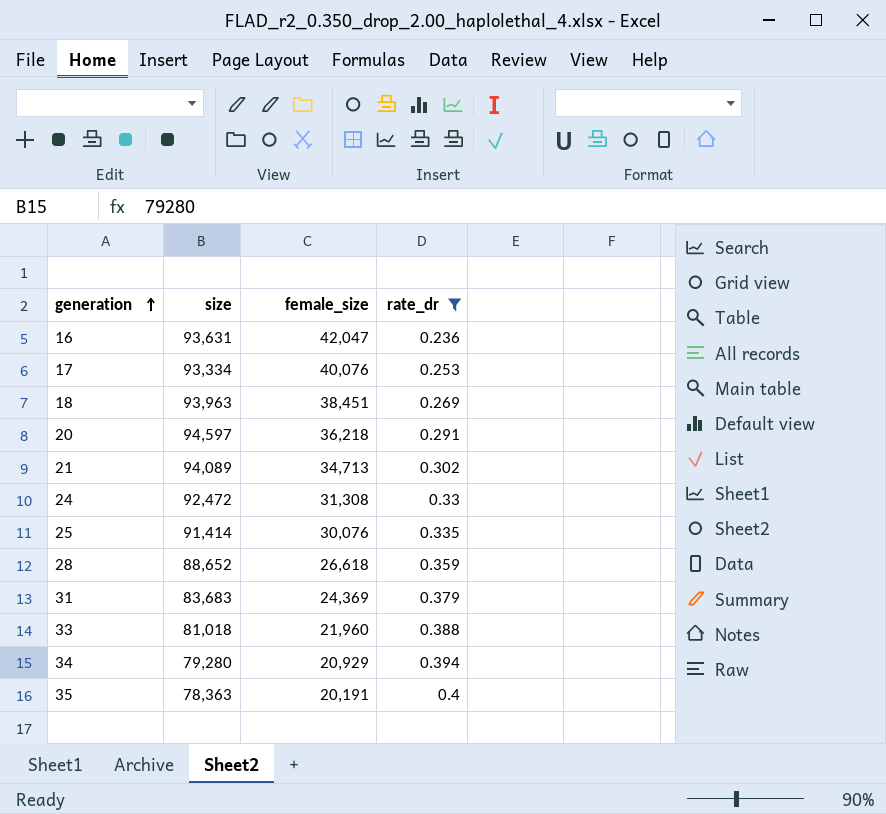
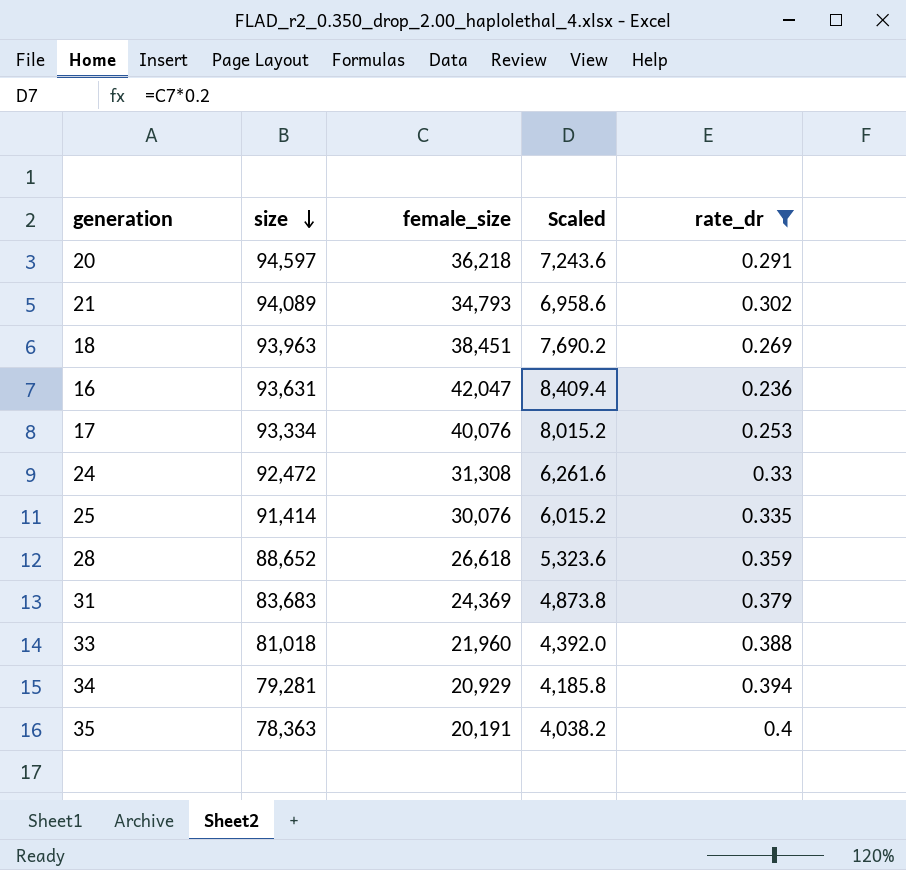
row order: generation ascending -> size descending
column Scaled | formula: none -> [female_size] * 0.2
21 | female_size: 34,713 -> 34,793
34 | size: 79,280 -> 79,281

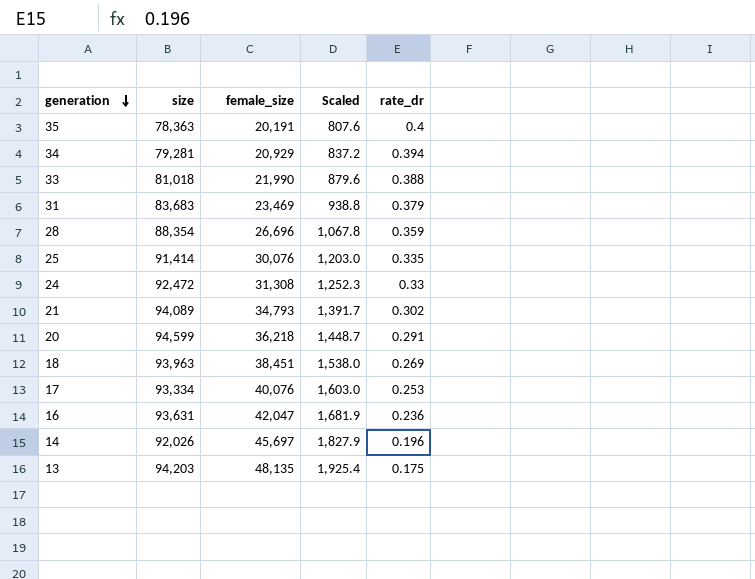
filter: rate_dr >= 0.236 -> none
row order: size descending -> generation descending
column Scaled | formula: [female_size] * 0.2 -> [female_size] * 0.04
33 | female_size: 21,960 -> 21,990
31 | female_size: 24,369 -> 23,469
28 | size: 88,652 -> 88,354
28 | female_size: 26,618 -> 26,696
20 | size: 94,597 -> 94,599

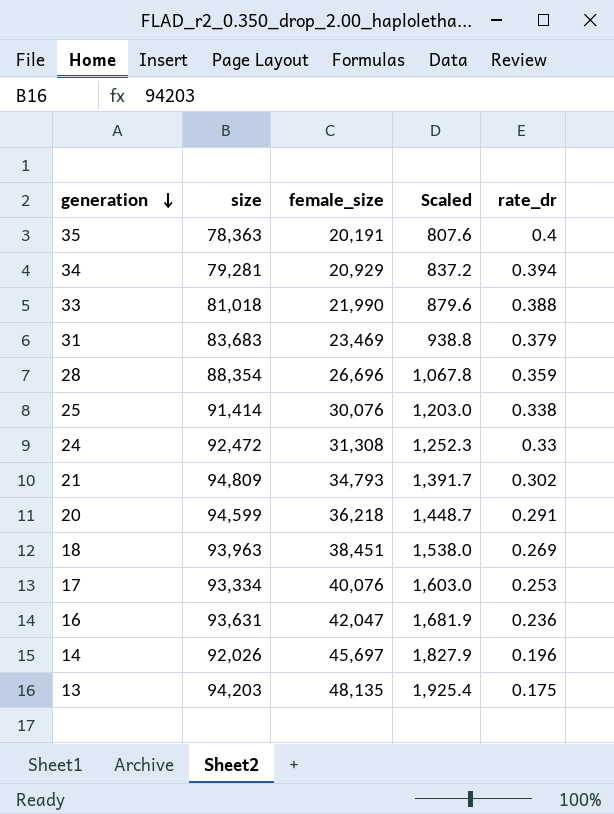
25 | rate_dr: 0.335 -> 0.338
21 | size: 94,089 -> 94,809

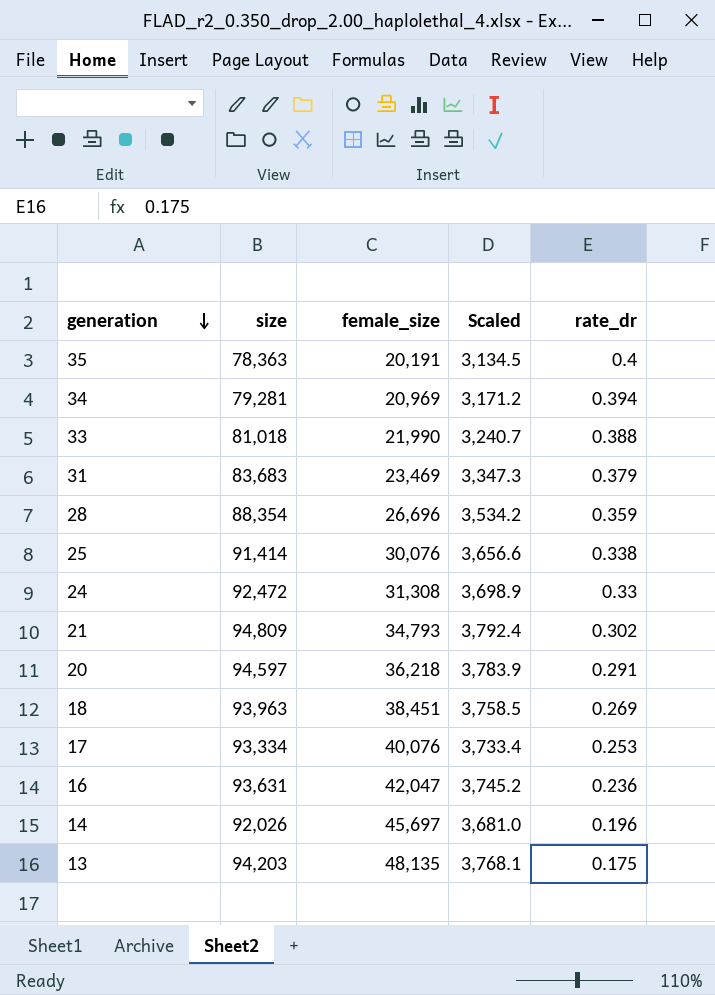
column Scaled | formula: [female_size] * 0.04 -> [size] * 0.04
34 | female_size: 20,929 -> 20,969
20 | size: 94,599 -> 94,597

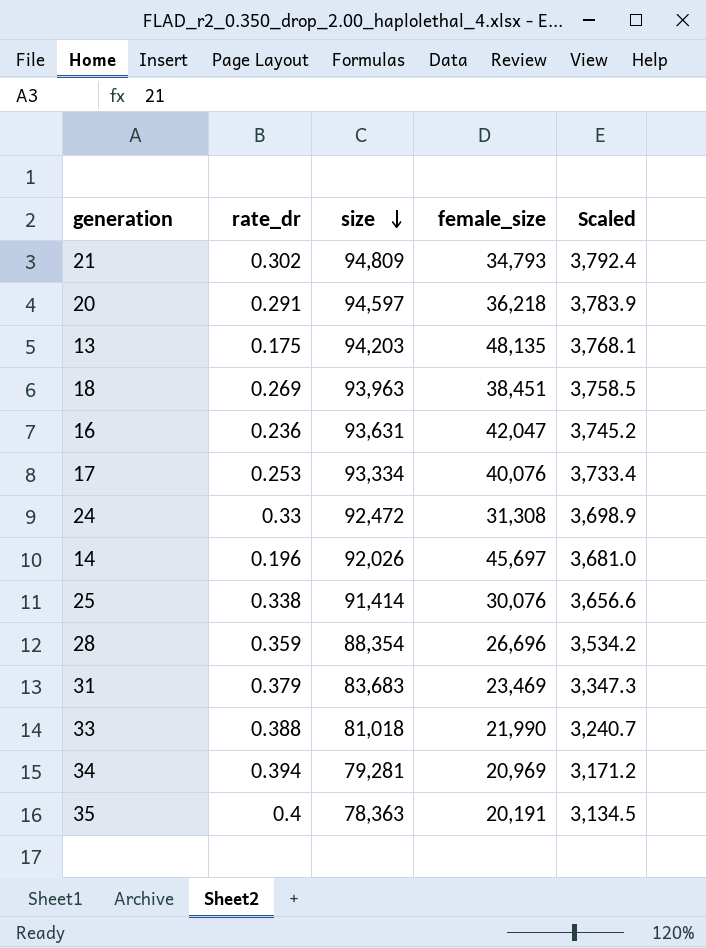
row order: generation descending -> size descending
column rate_dr | position: 5 -> 2

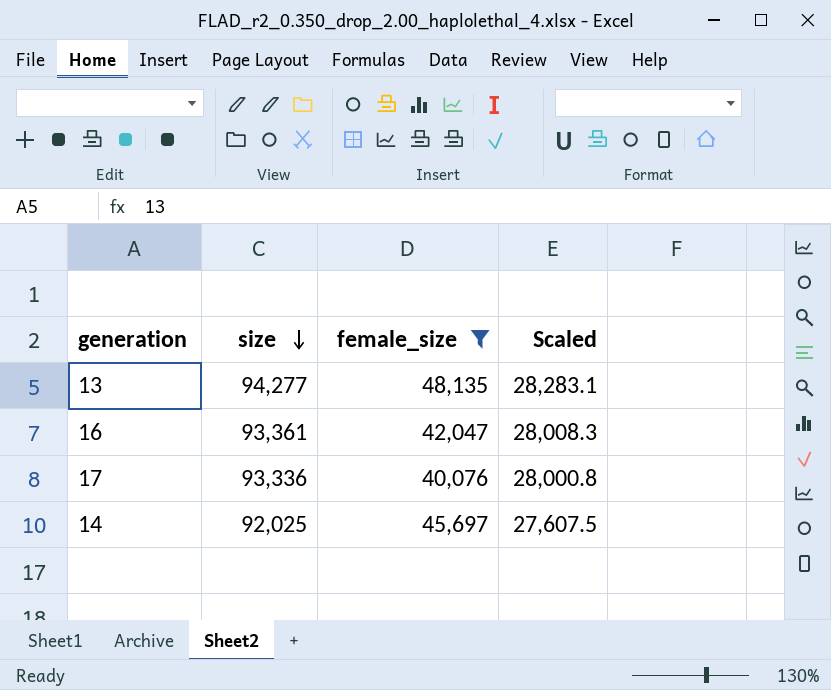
filter: none -> female_size >= 40,076
column rate_dr | position: 2 -> none
column Scaled | formula: [size] * 0.04 -> [size] * 0.3
13 | size: 94,203 -> 94,277
16 | size: 93,631 -> 93,361
17 | size: 93,334 -> 93,336
14 | size: 92,026 -> 92,025

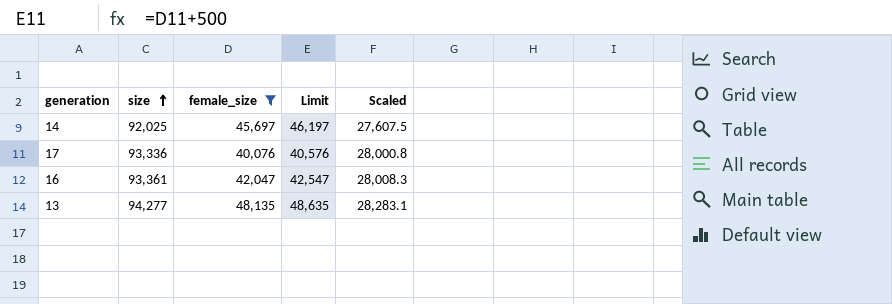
row order: size descending -> size ascending
column Limit | formula: none -> [female_size] + 500

